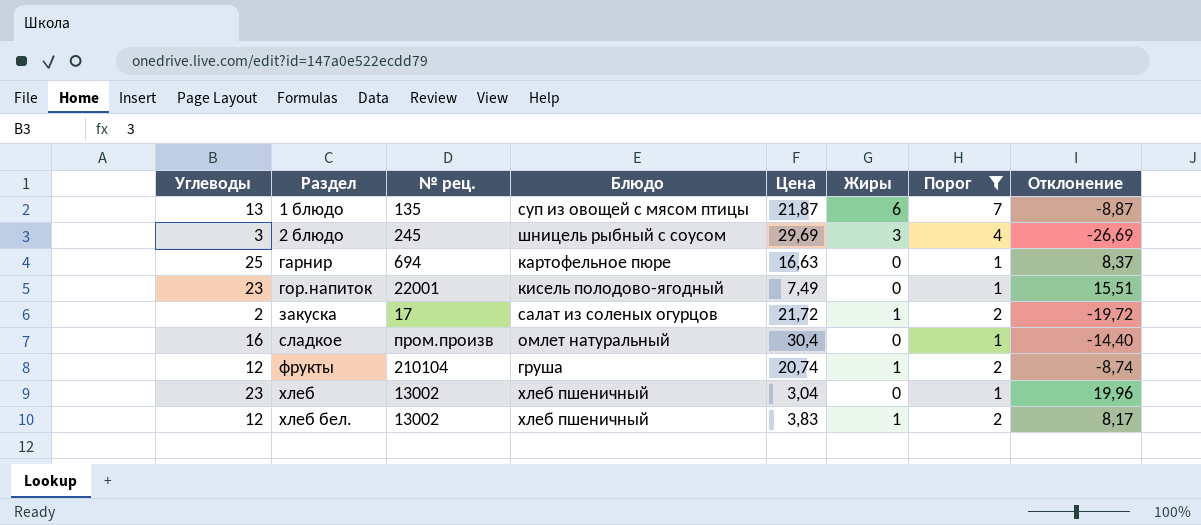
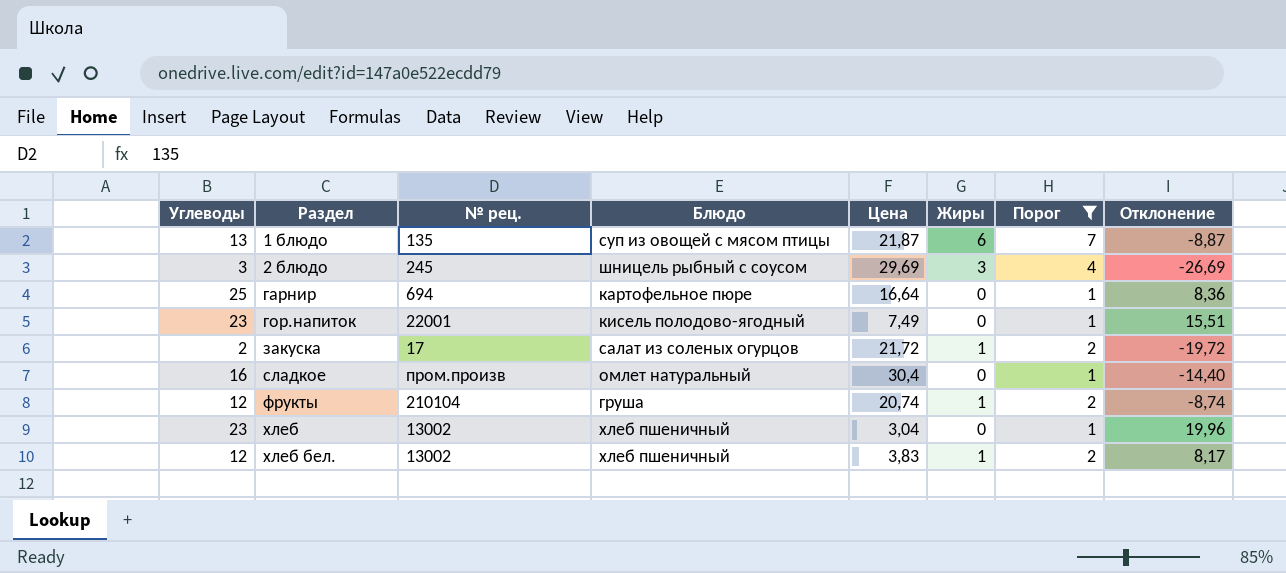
гарнир | Цена: 16,63 -> 16,64
гарнир | Отклонение: 8,37 -> 8,36

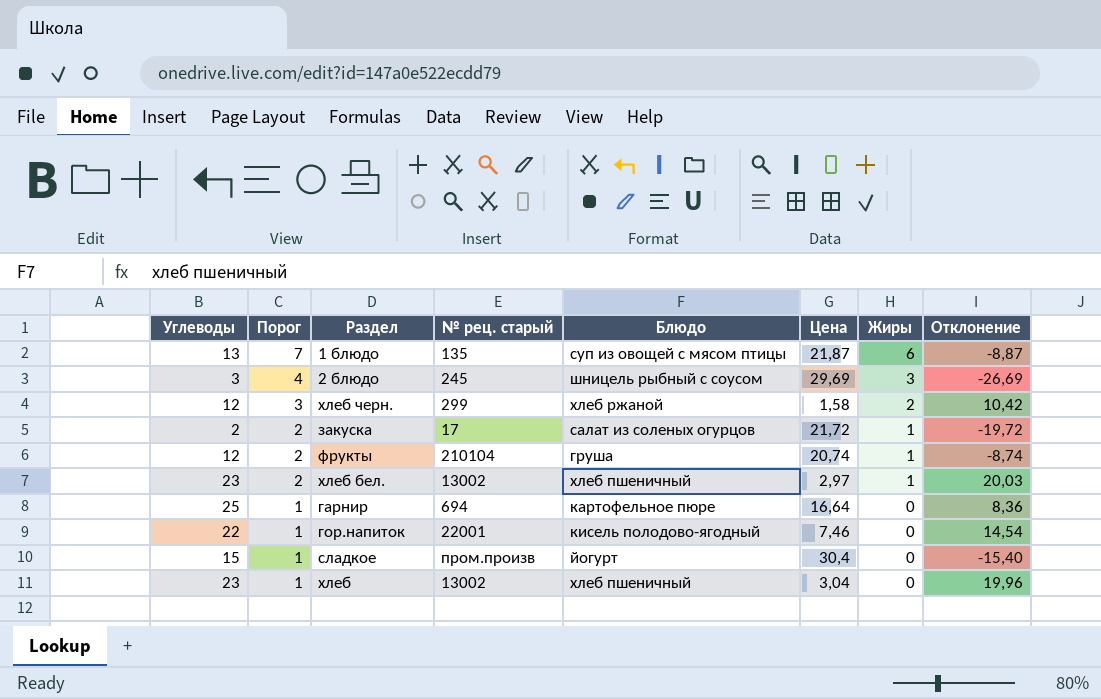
filter: Порог != 3 -> none
row order: Раздел ascending -> Порог descending
column Порог | position: 7 -> 2
column name: № рец. -> № рец. старый
хлеб бел. | Углеводы: 12 -> 23
хлеб бел. | Цена: 3,83 -> 2,97
хлеб бел. | Отклонение: 8,17 -> 20,03
гор.напиток | Углеводы: 23 -> 22
гор.напиток | Цена: 7,49 -> 7,46
гор.напиток | Отклонение: 15,51 -> 14,54
сладкое | Углеводы: 16 -> 15
сладкое | Блюдо: омлет натуральный -> йогурт
сладкое | Отклонение: -14,40 -> -15,40

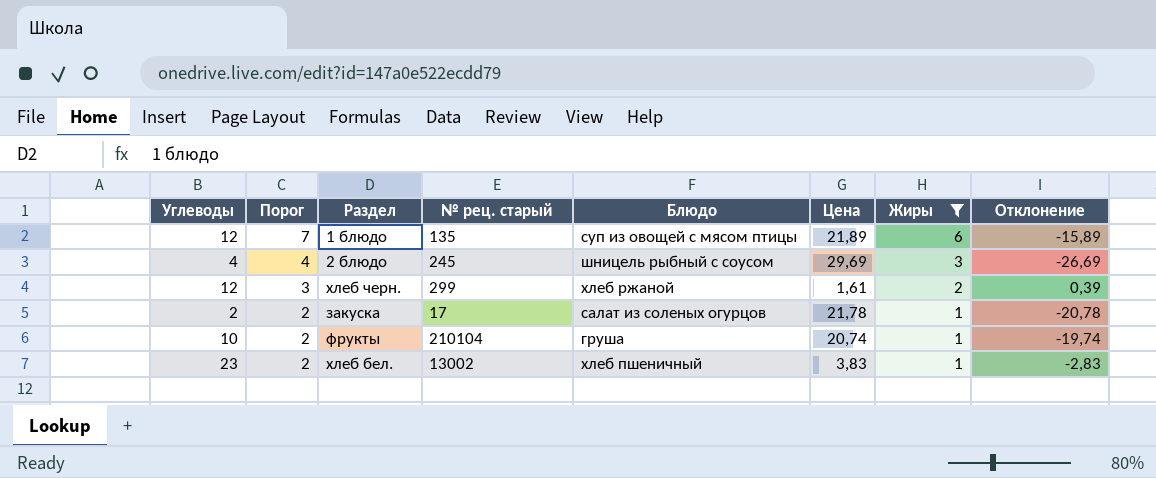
filter: none -> Жиры != 0
column Отклонение | formula: [Углеводы] - [Цена] -> [Жиры] - [Цена]
1 блюдо | Углеводы: 13 -> 12
1 блюдо | Цена: 21,87 -> 21,89
2 блюдо | Углеводы: 3 -> 4
хлеб черн. | Цена: 1,58 -> 1,61
закуска | Цена: 21,72 -> 21,78
фрукты | Углеводы: 12 -> 10
хлеб бел. | Цена: 2,97 -> 3,83

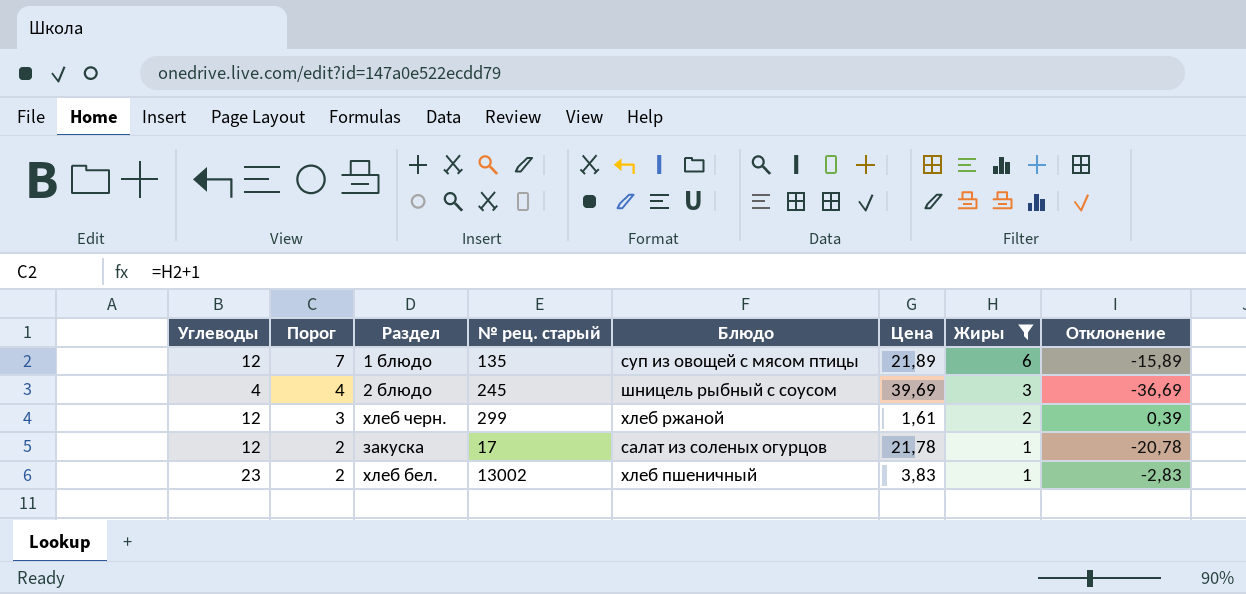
row фрукты: 10 | 2 | 210104 | груша | 20,74 | 1 | -19,74 -> none
2 блюдо | Цена: 29,69 -> 39,69
2 блюдо | Отклонение: -26,69 -> -36,69
закуска | Углеводы: 2 -> 12

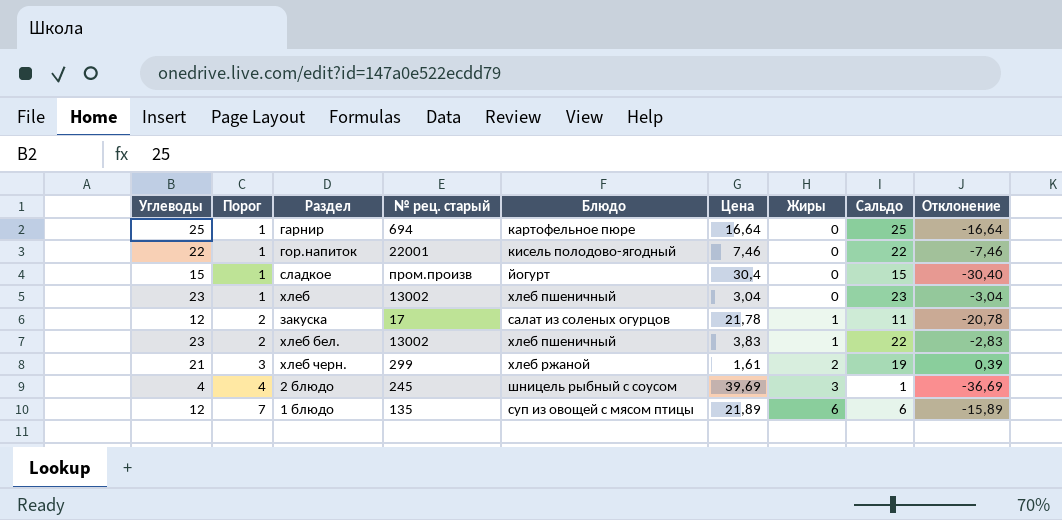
filter: Жиры != 0 -> none
row order: Порог descending -> Порог ascending
column Сальдо | formula: none -> [Углеводы] - [Жиры]
хлеб черн. | Углеводы: 12 -> 21

